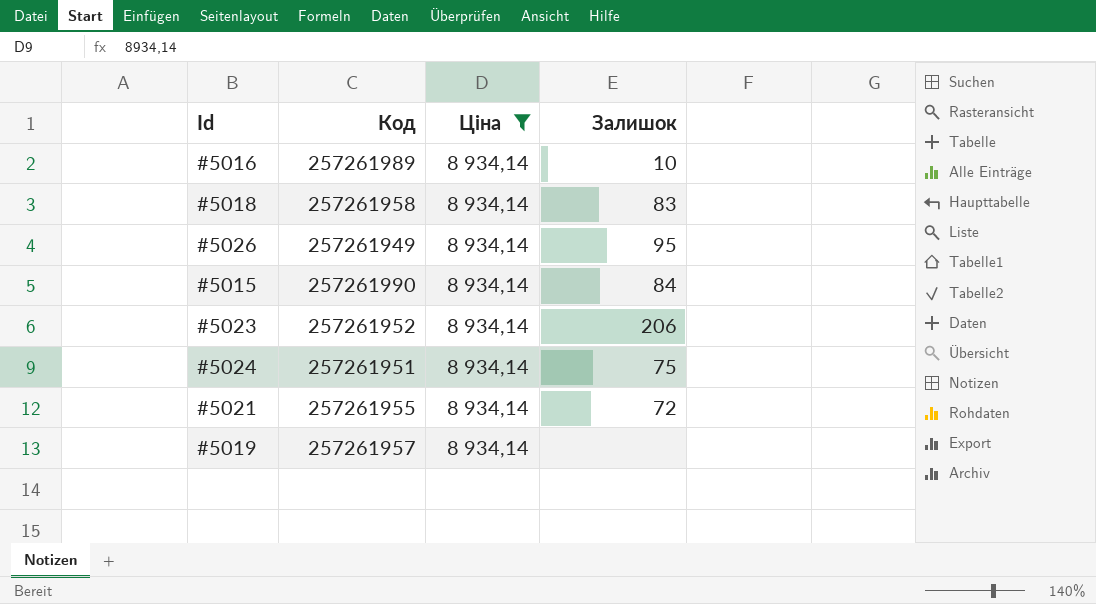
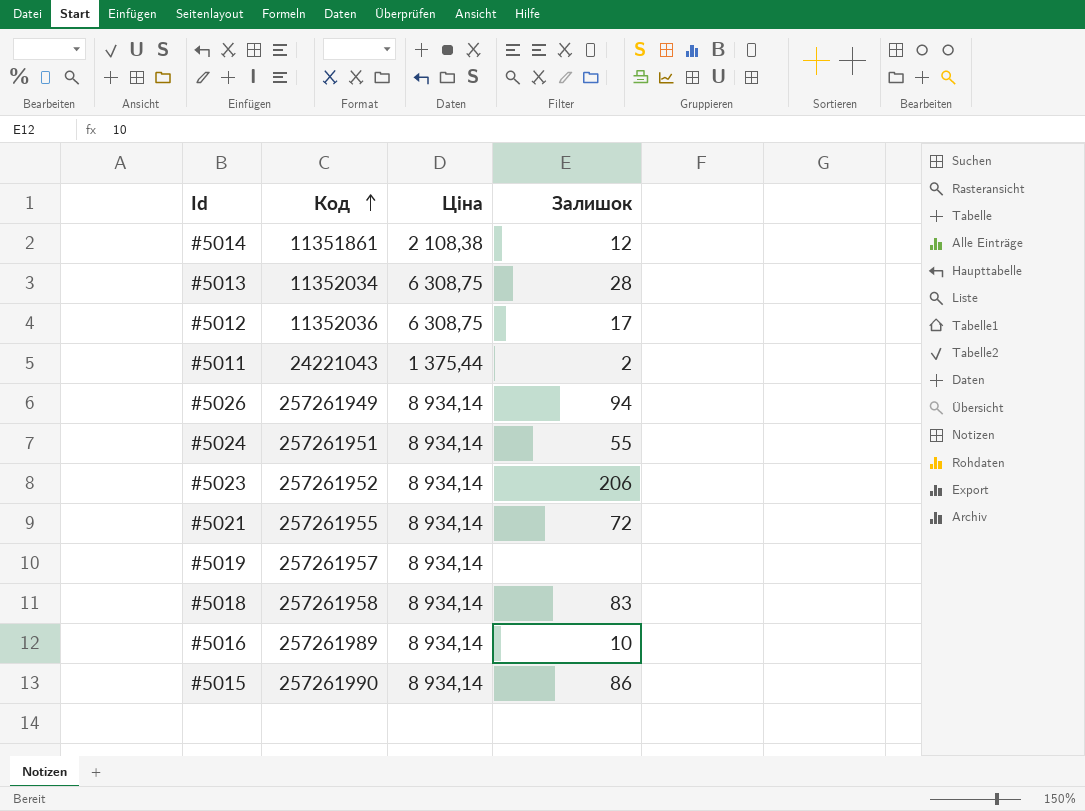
filter: Ціна = 8 934,14 -> none
row order: none -> Код ascending
#5026 | Залишок: 95 -> 94
#5024 | Залишок: 75 -> 55
#5015 | Залишок: 84 -> 86

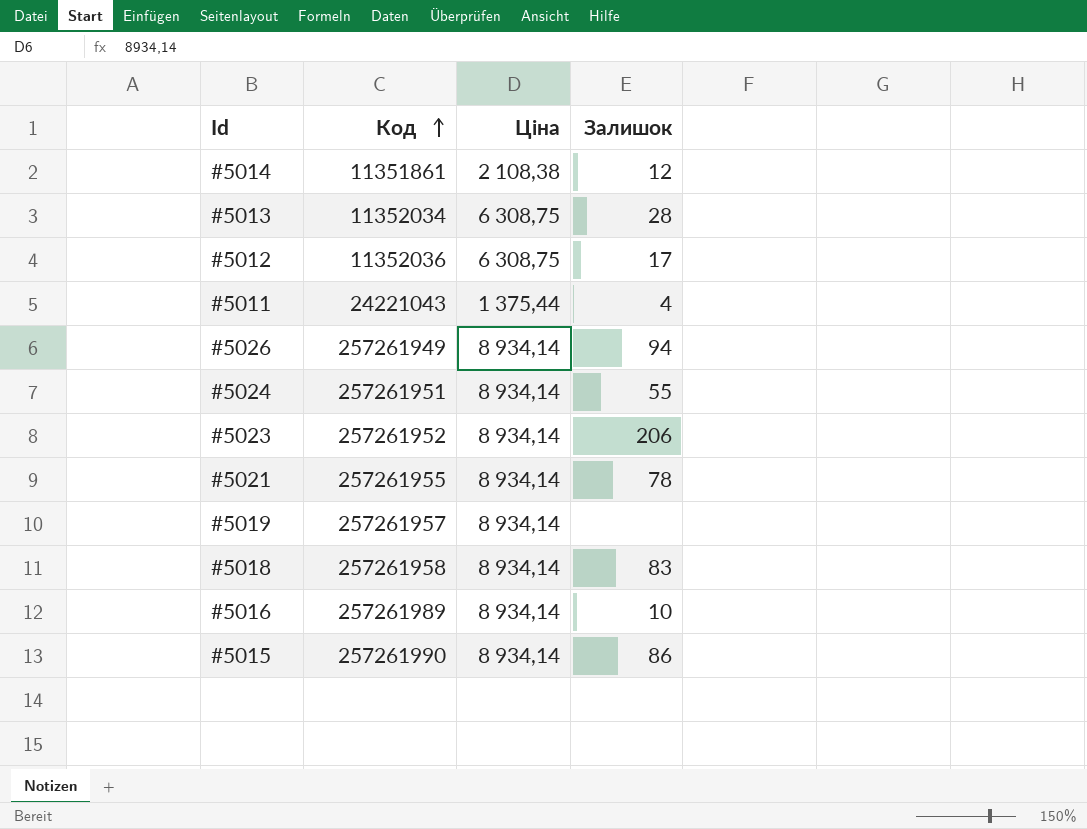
#5011 | Залишок: 2 -> 4
#5021 | Залишок: 72 -> 78

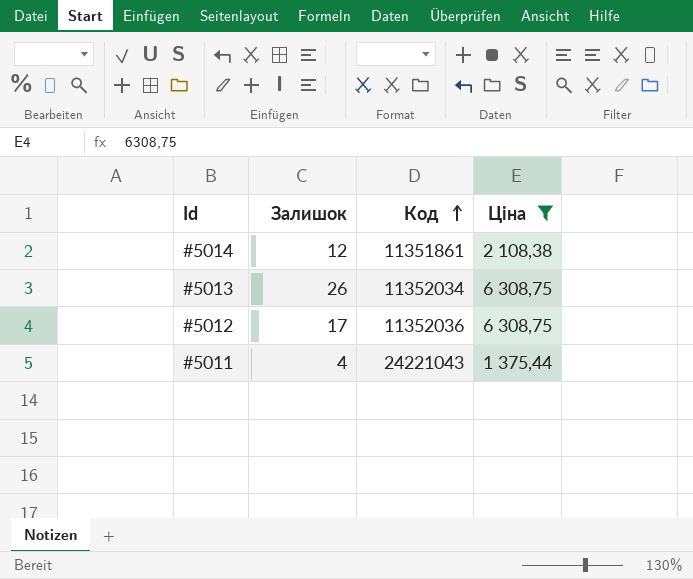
filter: none -> Ціна != 8 934,14
column Залишок | position: 4 -> 2
#5013 | Залишок: 28 -> 26

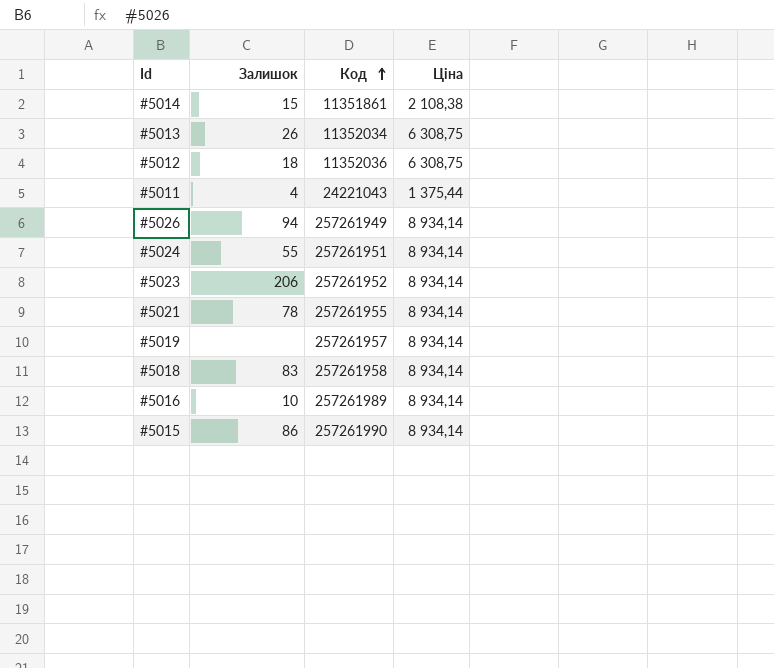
filter: Ціна != 8 934,14 -> none
#5014 | Залишок: 12 -> 15
#5012 | Залишок: 17 -> 18

